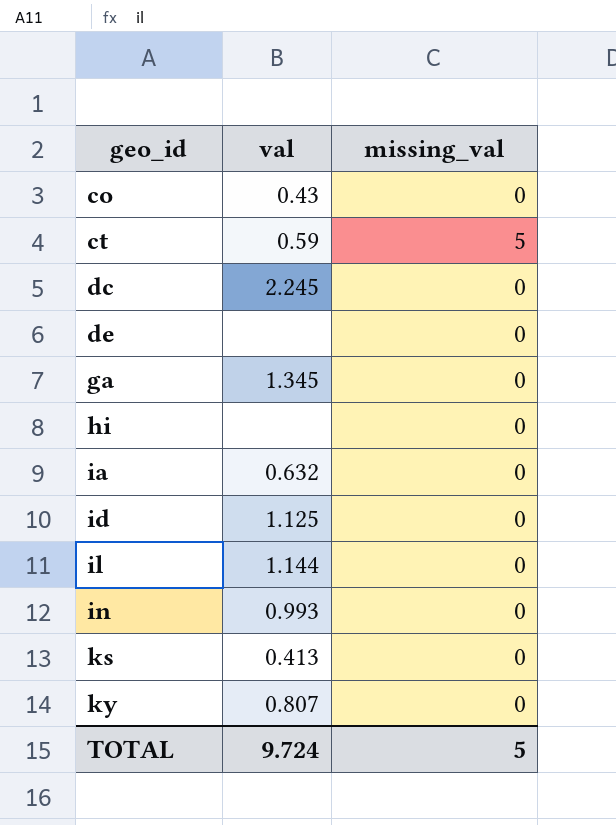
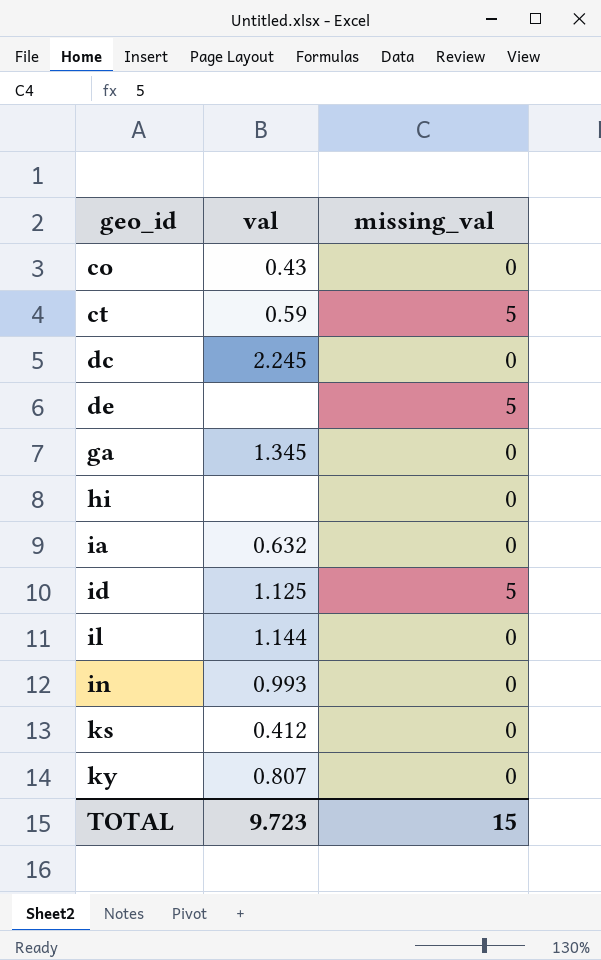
de | missing_val: 0 -> 5
id | missing_val: 0 -> 5
ks | val: 0.413 -> 0.412
TOTAL | val: 9.724 -> 9.723
TOTAL | missing_val: 5 -> 15

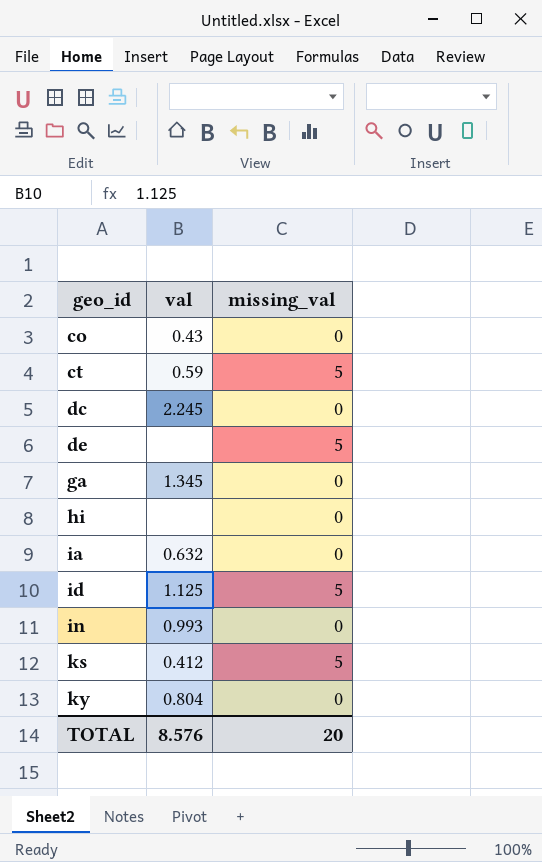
row il: 1.144 | 0 -> none
ks | missing_val: 0 -> 5
ky | val: 0.807 -> 0.804
TOTAL | val: 9.723 -> 8.576
TOTAL | missing_val: 15 -> 20

